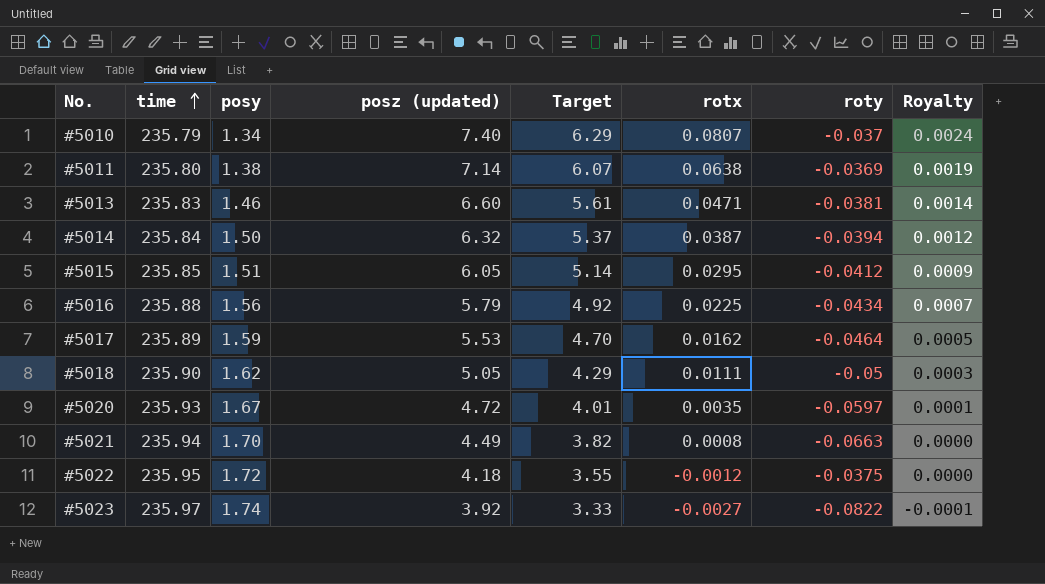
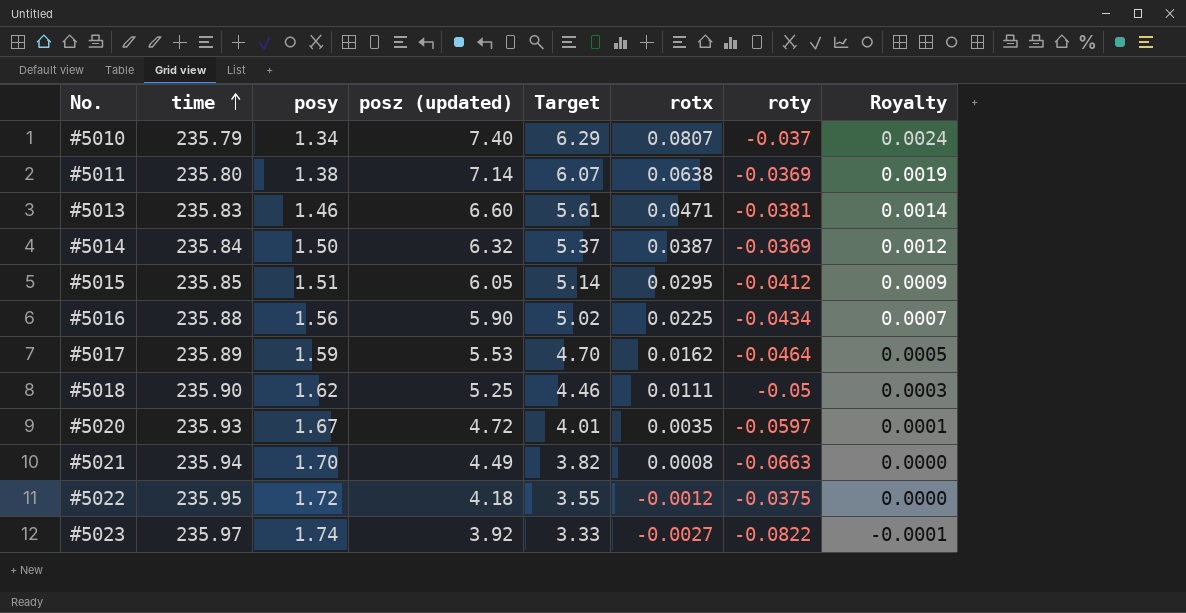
#5014 | roty: -0.0394 -> -0.0369
#5016 | posz (updated): 5.79 -> 5.90
#5016 | Target: 4.92 -> 5.02
#5018 | posz (updated): 5.05 -> 5.25
#5018 | Target: 4.29 -> 4.46

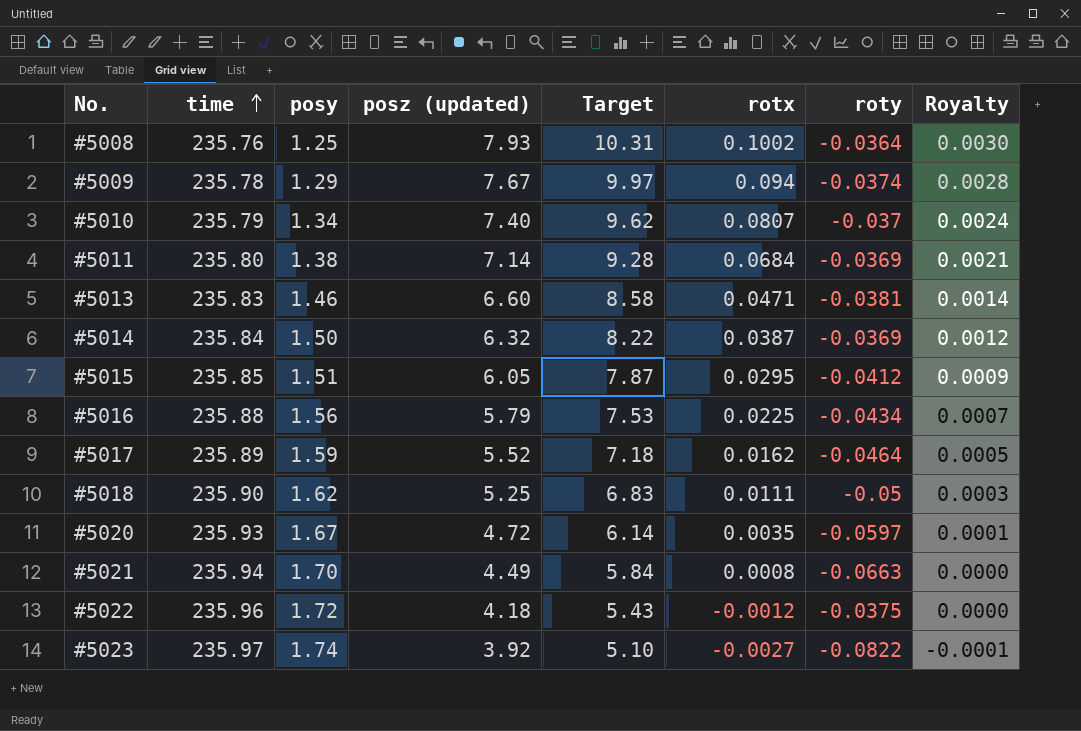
column Target | formula: [posz (updated)] * 0.85 -> [posz (updated)] * 1.3
row #5008: none -> 235.76 | 1.25 | 7.93 | 10.31 | 0.1002 | -0.0364 | 0.0030
row #5009: none -> 235.78 | 1.29 | 7.67 | 9.97 | 0.094 | -0.0374 | 0.0028
#5011 | rotx: 0.0638 -> 0.0684
#5011 | Royalty: 0.0019 -> 0.0021
#5016 | posz (updated): 5.90 -> 5.79
#5017 | posz (updated): 5.53 -> 5.52
#5022 | time: 235.95 -> 235.96

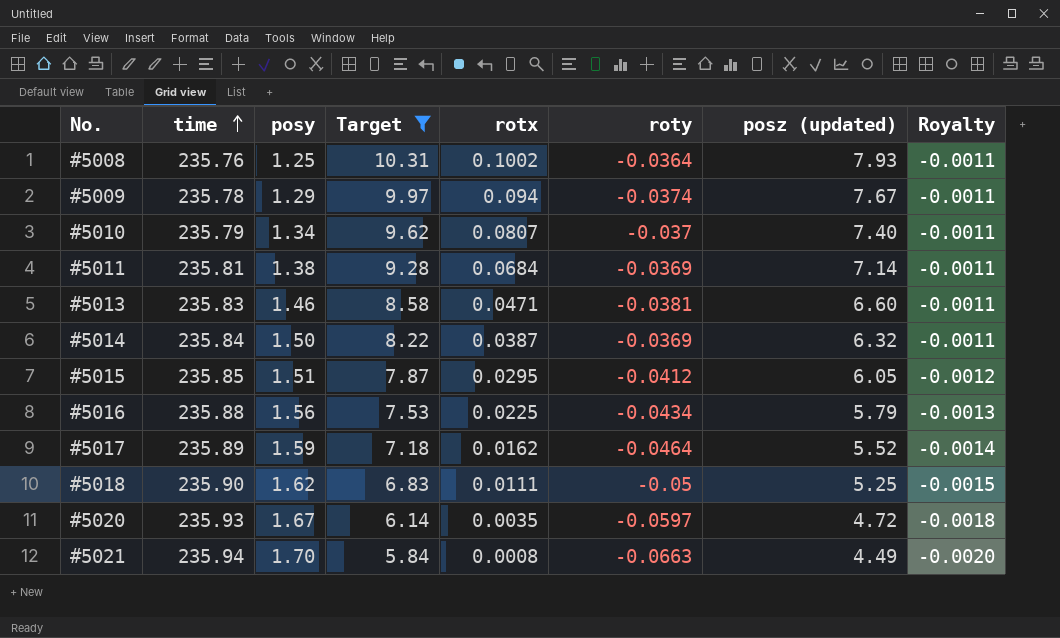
filter: none -> Target >= 5.84
column posz (updated) | position: 4 -> 7
column Royalty | formula: [rotx] * 0.03 -> [roty] * 0.03
#5011 | time: 235.80 -> 235.81

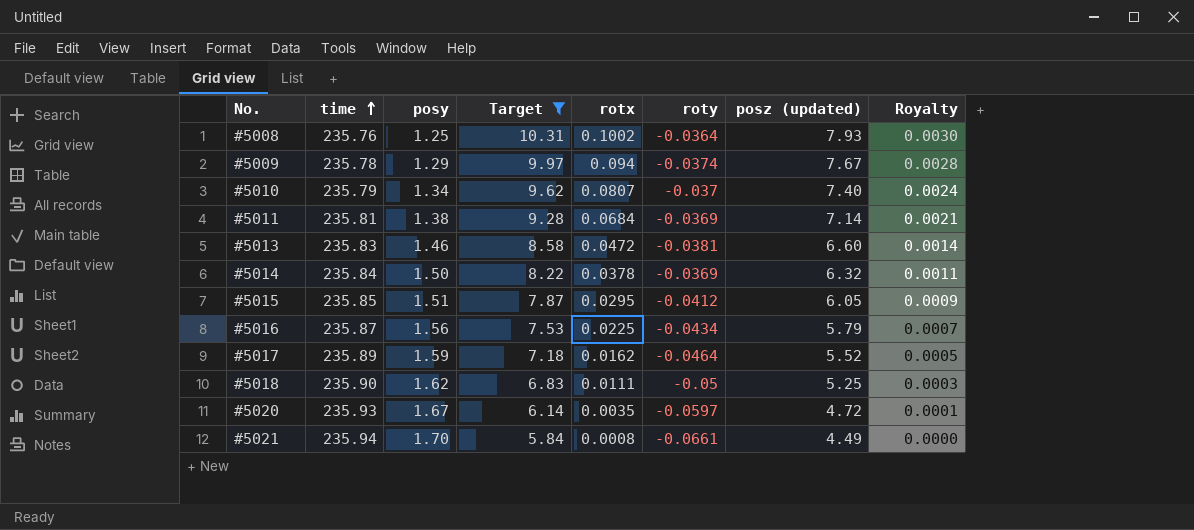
column Royalty | formula: [roty] * 0.03 -> [rotx] * 0.03
#5013 | rotx: 0.0471 -> 0.0472
#5014 | rotx: 0.0387 -> 0.0378
#5016 | time: 235.88 -> 235.87
#5021 | roty: -0.0663 -> -0.0661

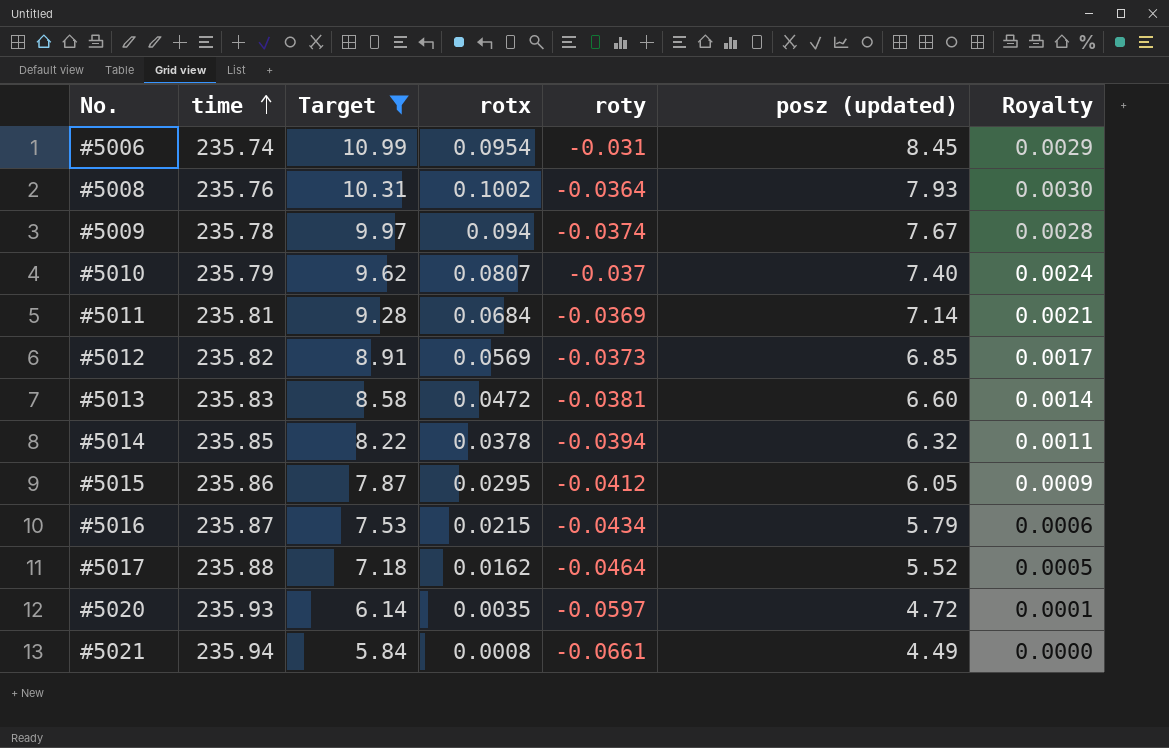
column posy | position: 3 -> none
row #5018: 235.90 | 1.62 | 6.83 | 0.0111 | -0.05 | 5.25 | 0.0003 -> none
row #5006: none -> 235.74 | 10.99 | 0.0954 | -0.031 | 8.45 | 0.0029
row #5012: none -> 235.82 | 8.91 | 0.0569 | -0.0373 | 6.85 | 0.0017
#5014 | time: 235.84 -> 235.85
#5014 | roty: -0.0369 -> -0.0394
#5015 | time: 235.85 -> 235.86
#5016 | rotx: 0.0225 -> 0.0215
#5016 | Royalty: 0.0007 -> 0.0006
#5017 | time: 235.89 -> 235.88

